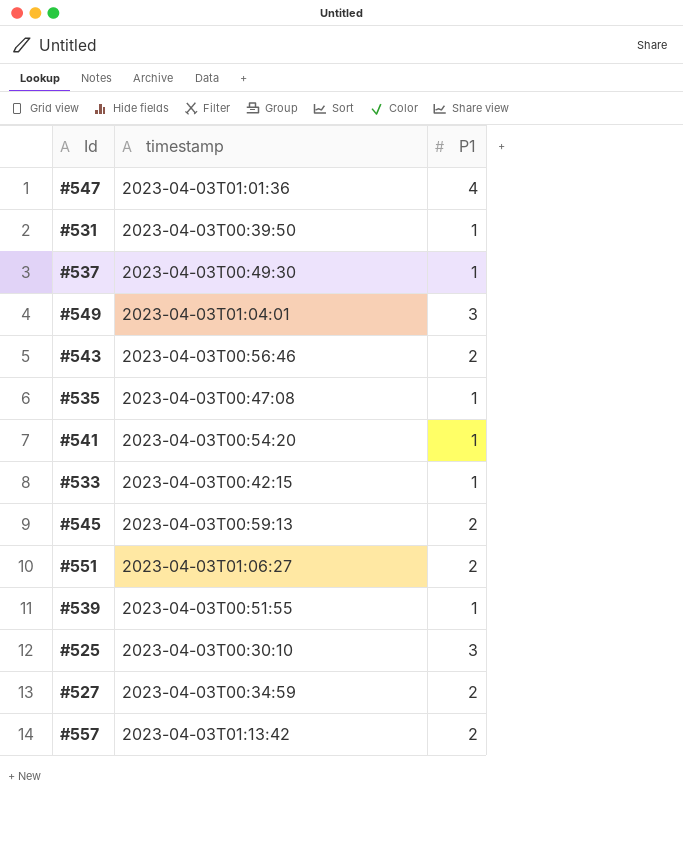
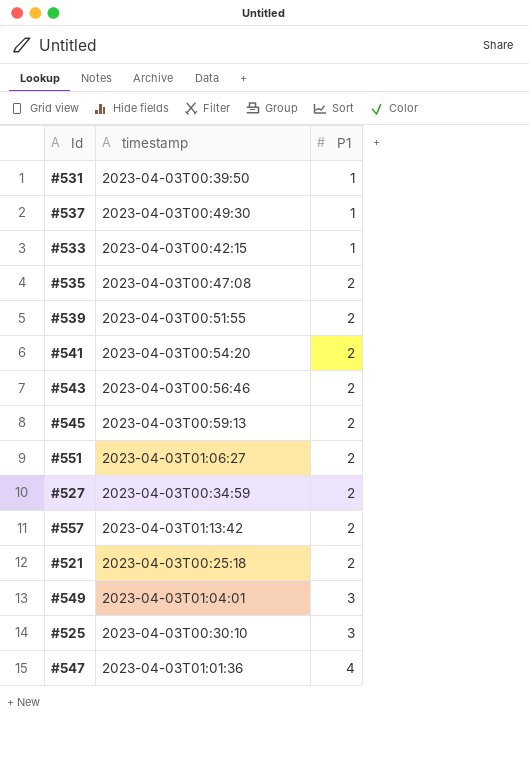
row order: none -> P1 ascending
#535 | P1: 1 -> 2
#539 | P1: 1 -> 2
#541 | P1: 1 -> 2
row #521: none -> 2023-04-03T00:25:18 | 2

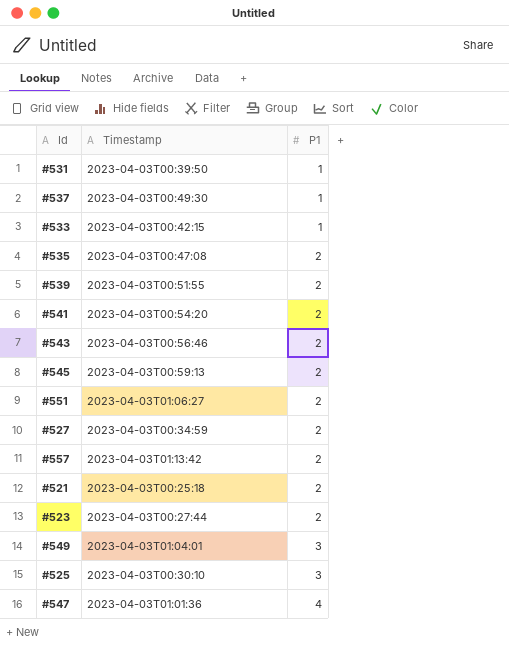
column name: timestamp -> Timestamp
row #523: none -> 2023-04-03T00:27:44 | 2

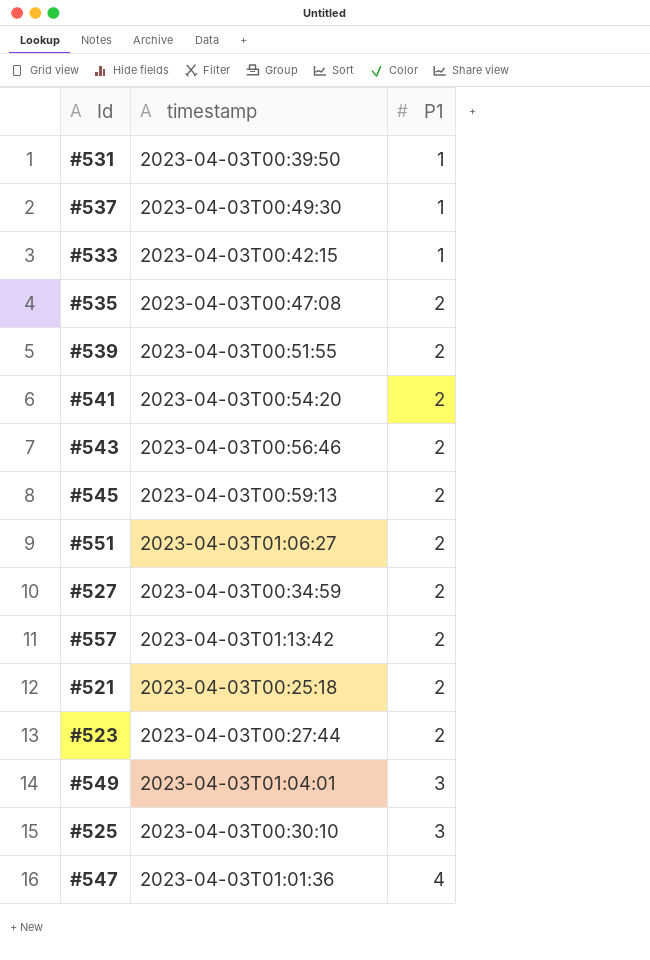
column name: Timestamp -> timestamp

